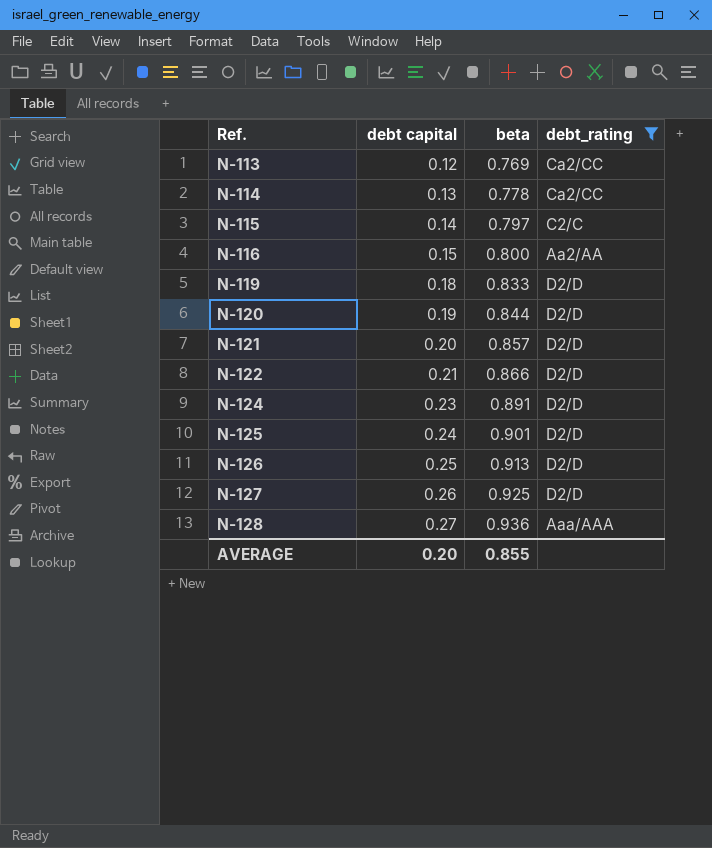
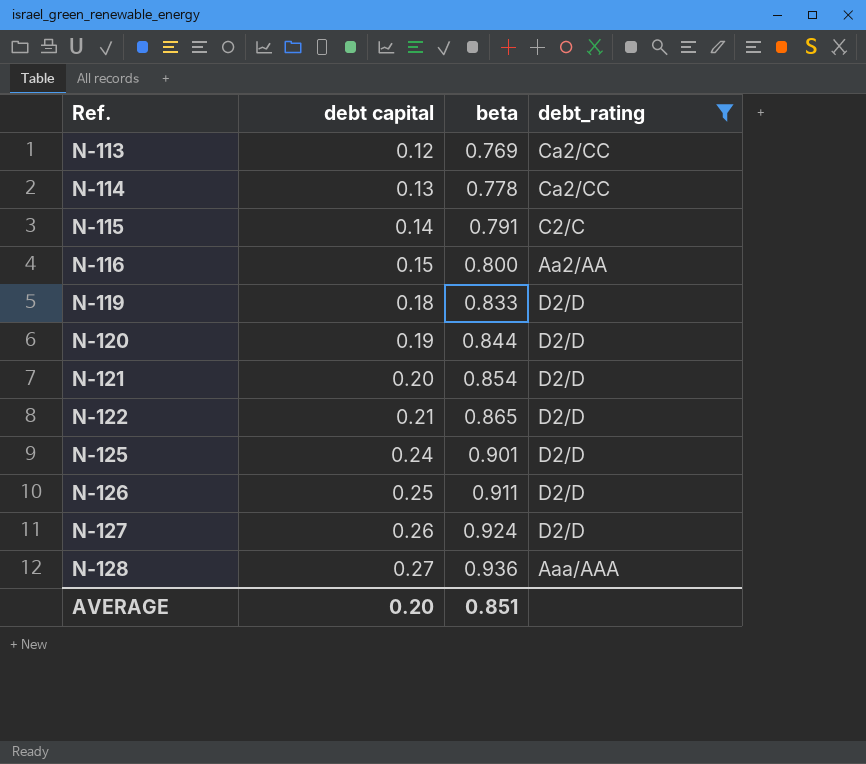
row N-124: 0.23 | 0.891 | D2/D -> none
N-115 | beta: 0.797 -> 0.791
N-121 | beta: 0.857 -> 0.854
N-122 | beta: 0.866 -> 0.865
N-126 | beta: 0.913 -> 0.911
N-127 | beta: 0.925 -> 0.924
AVERAGE | beta: 0.855 -> 0.851

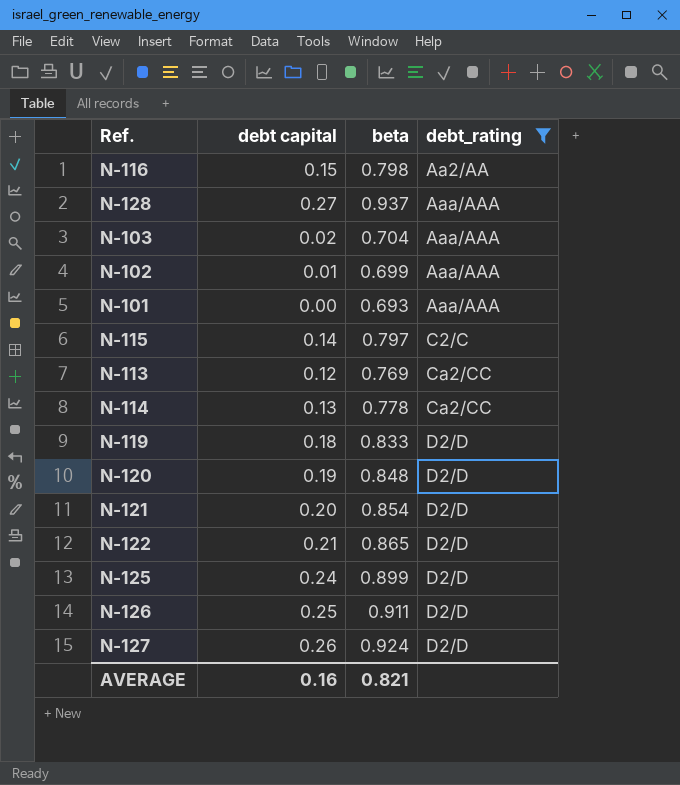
row order: Ref. ascending -> debt_rating ascending
N-116 | beta: 0.800 -> 0.798
N-128 | beta: 0.936 -> 0.937
row N-103: none -> 0.02 | 0.704 | Aaa/AAA
row N-102: none -> 0.01 | 0.699 | Aaa/AAA
row N-101: none -> 0.00 | 0.693 | Aaa/AAA
N-115 | beta: 0.791 -> 0.797
N-120 | beta: 0.844 -> 0.848
N-125 | beta: 0.901 -> 0.899
AVERAGE | debt capital: 0.20 -> 0.16
AVERAGE | beta: 0.851 -> 0.821

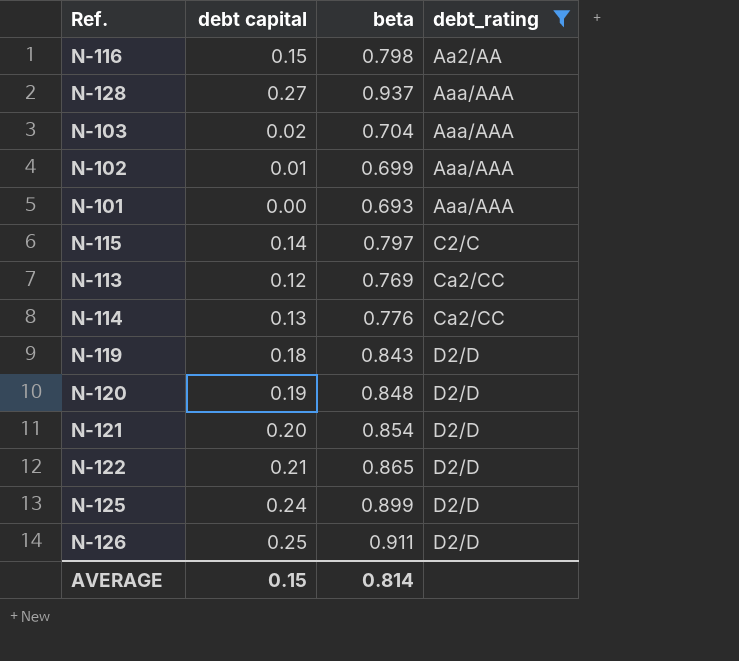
row N-127: 0.26 | 0.924 | D2/D -> none
N-114 | beta: 0.778 -> 0.776
N-119 | beta: 0.833 -> 0.843
AVERAGE | debt capital: 0.16 -> 0.15
AVERAGE | beta: 0.821 -> 0.814

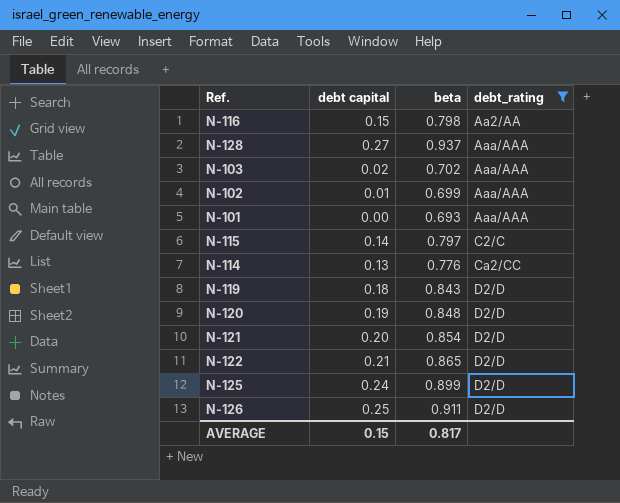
row N-113: 0.12 | 0.769 | Ca2/CC -> none
N-103 | beta: 0.704 -> 0.702
AVERAGE | beta: 0.814 -> 0.817

